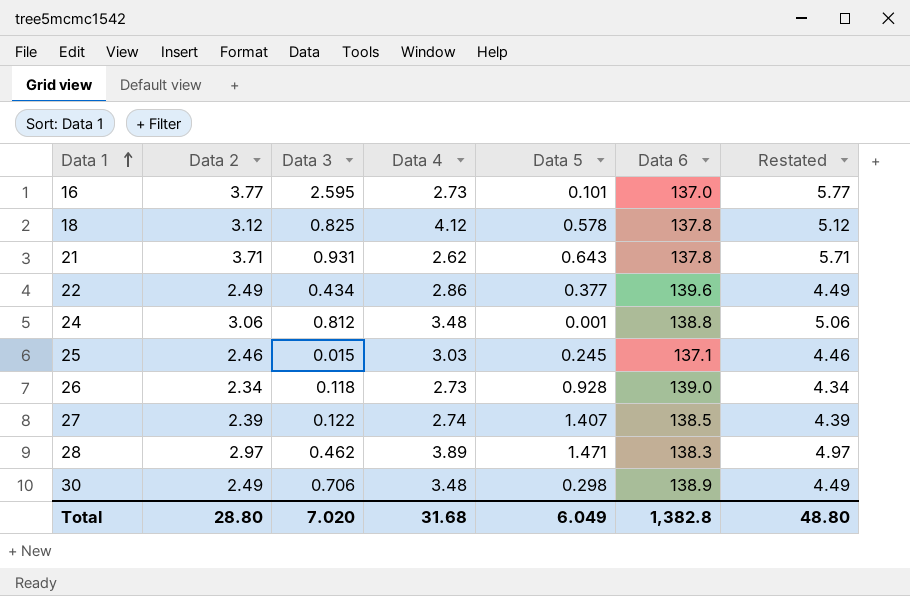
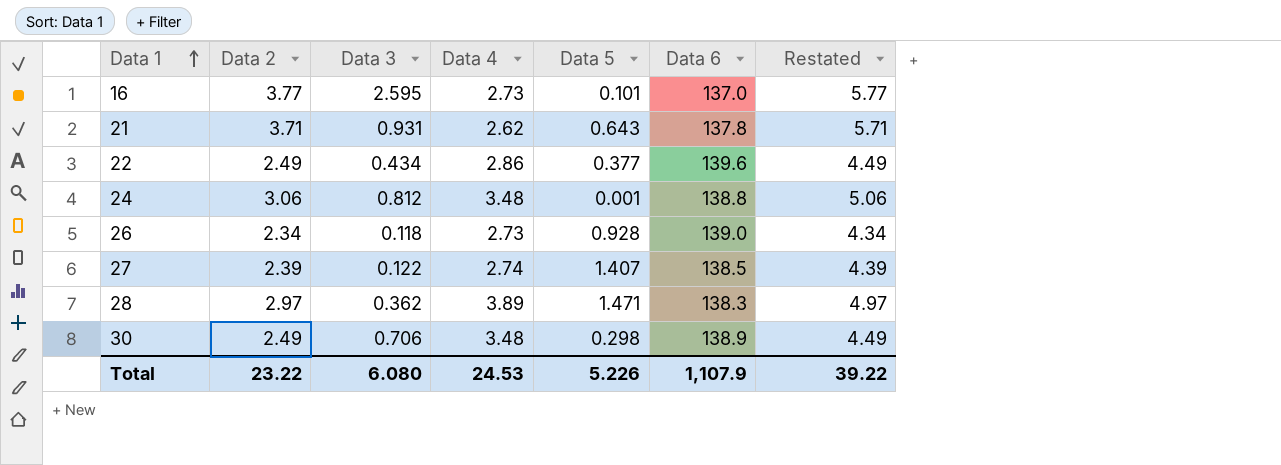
row 18: 3.12 | 0.825 | 4.12 | 0.578 | 137.8 | 5.12 -> none
row 25: 2.46 | 0.015 | 3.03 | 0.245 | 137.1 | 4.46 -> none
28 | Data 3: 0.462 -> 0.362
Total | Data 2: 28.80 -> 23.22
Total | Data 3: 7.020 -> 6.080
Total | Data 4: 31.68 -> 24.53
Total | Data 5: 6.049 -> 5.226
Total | Data 6: 1,382.8 -> 1,107.9
Total | Restated: 48.80 -> 39.22

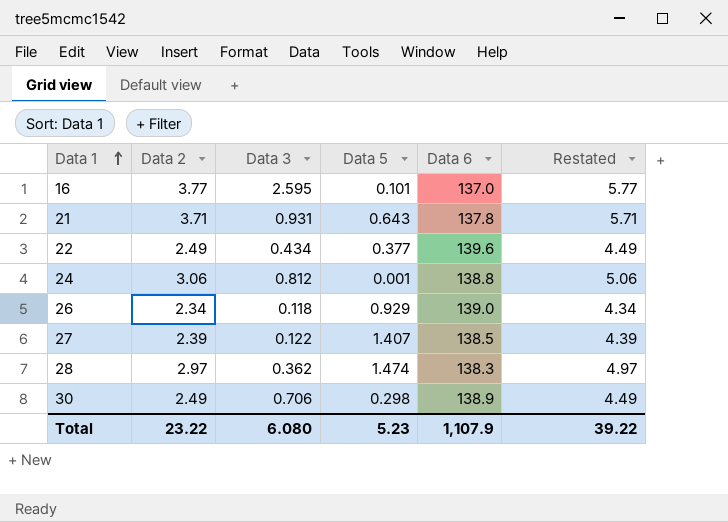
column Data 4 | position: 4 -> none
26 | Data 5: 0.928 -> 0.929
28 | Data 5: 1.471 -> 1.474
Total | Data 5: 5.226 -> 5.23

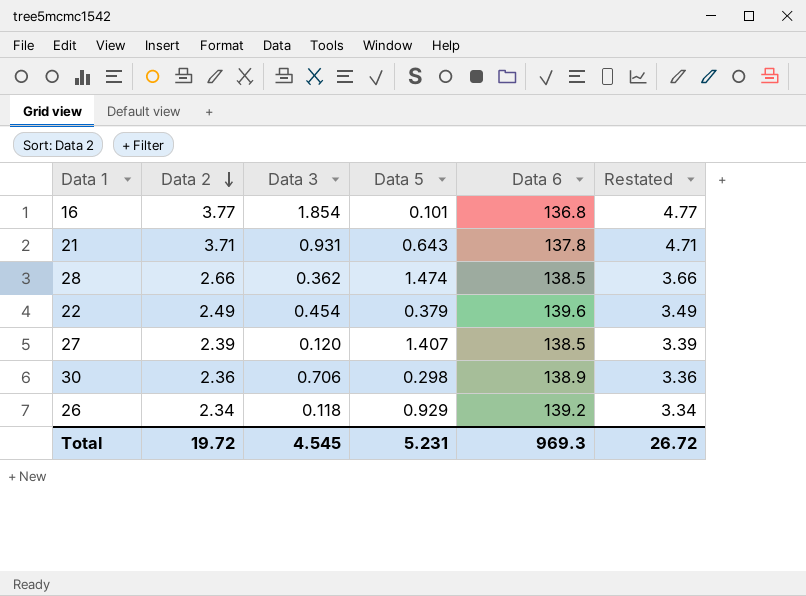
row order: Data 1 ascending -> Data 2 descending
column Restated | formula: [Data 2] + 2 -> [Data 2] + 1
row 24: 3.06 | 0.812 | 0.001 | 138.8 | 5.06 -> none
16 | Data 3: 2.595 -> 1.854
16 | Data 6: 137.0 -> 136.8
28 | Data 2: 2.97 -> 2.66
28 | Data 6: 138.3 -> 138.5
22 | Data 3: 0.434 -> 0.454
22 | Data 5: 0.377 -> 0.379
27 | Data 3: 0.122 -> 0.120
30 | Data 2: 2.49 -> 2.36
26 | Data 6: 139.0 -> 139.2
Total | Data 2: 23.22 -> 19.72
Total | Data 3: 6.080 -> 4.545
Total | Data 5: 5.23 -> 5.231
Total | Data 6: 1,107.9 -> 969.3
Total | Restated: 39.22 -> 26.72

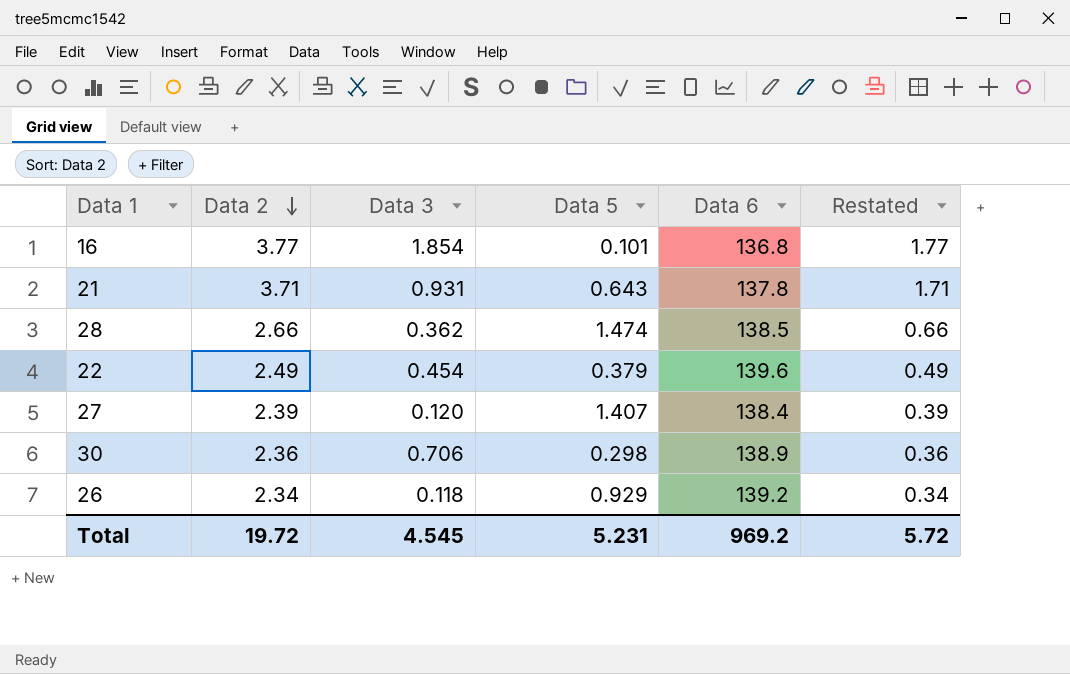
column Restated | formula: [Data 2] + 1 -> [Data 2] - 2
27 | Data 6: 138.5 -> 138.4
Total | Data 6: 969.3 -> 969.2
Total | Restated: 26.72 -> 5.72

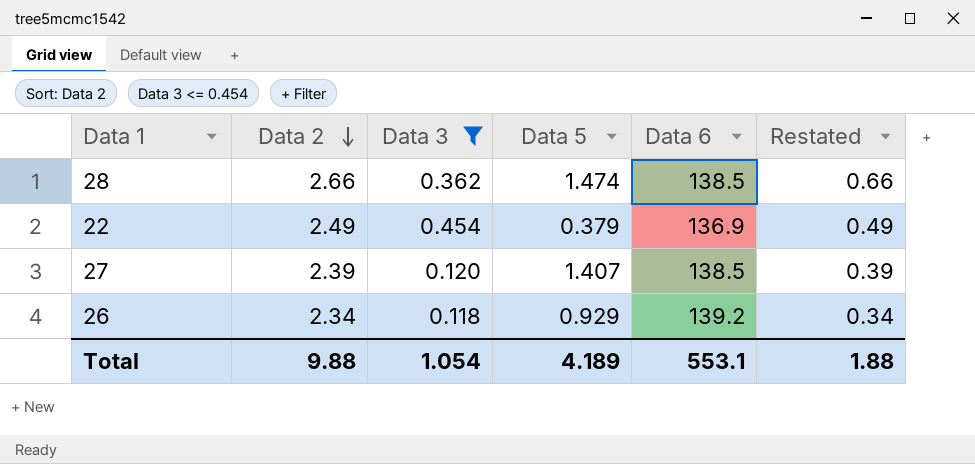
filter: none -> Data 3 <= 0.454
22 | Data 6: 139.6 -> 136.9
27 | Data 6: 138.4 -> 138.5
Total | Data 2: 19.72 -> 9.88
Total | Data 3: 4.545 -> 1.054
Total | Data 5: 5.231 -> 4.189
Total | Data 6: 969.2 -> 553.1
Total | Restated: 5.72 -> 1.88

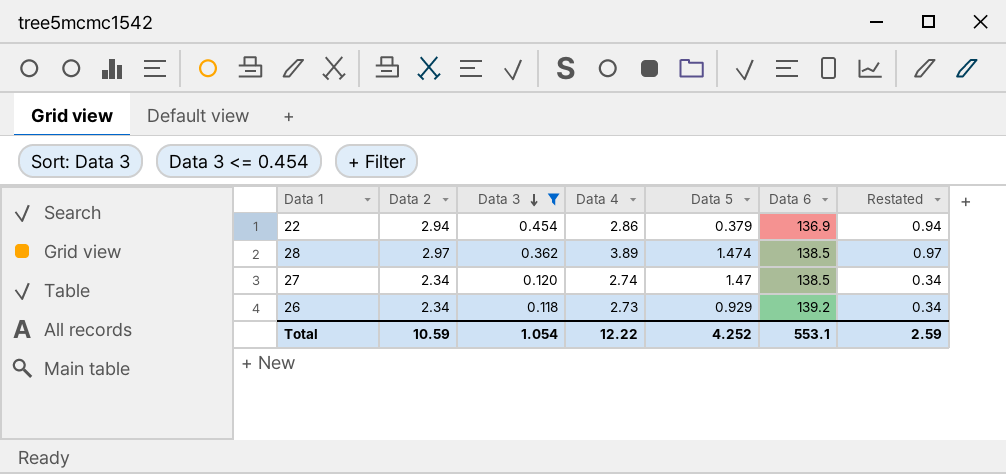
row order: Data 2 descending -> Data 3 descending
column Data 4 | position: none -> 4
22 | Data 2: 2.49 -> 2.94
22 | Restated: 0.49 -> 0.94
28 | Data 2: 2.66 -> 2.97
28 | Restated: 0.66 -> 0.97
27 | Data 2: 2.39 -> 2.34
27 | Data 5: 1.407 -> 1.47
27 | Restated: 0.39 -> 0.34
Total | Data 2: 9.88 -> 10.59
Total | Data 5: 4.189 -> 4.252
Total | Restated: 1.88 -> 2.59

